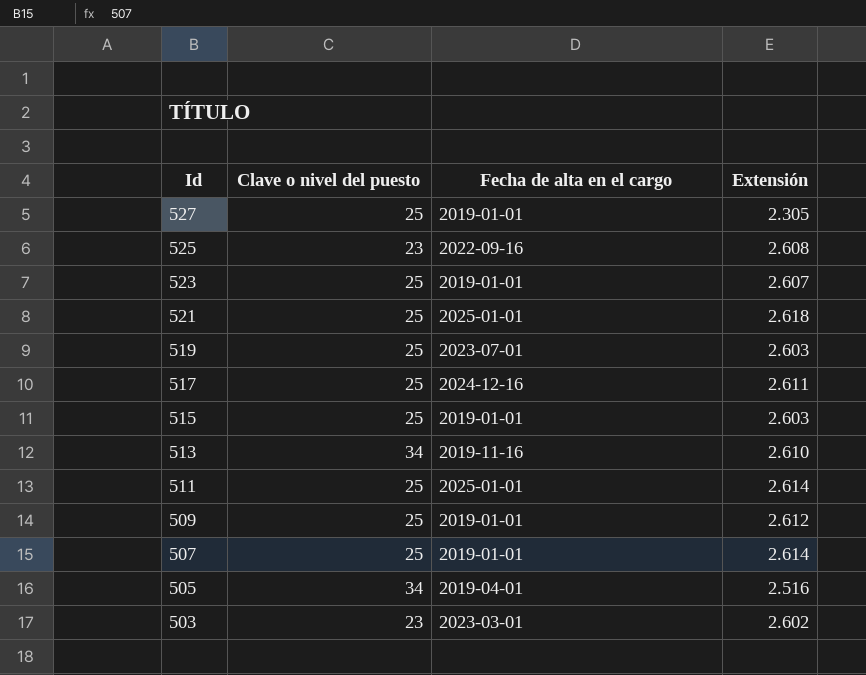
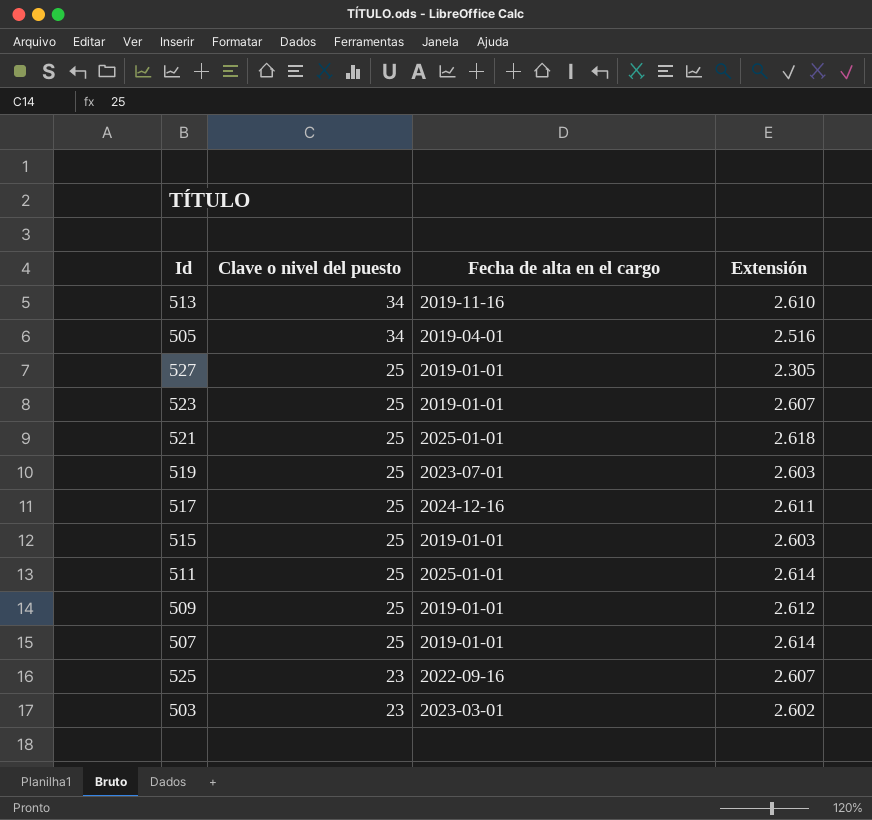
row order: Id descending -> Clave o nivel del puesto descending
525 | Extensión: 2.608 -> 2.607

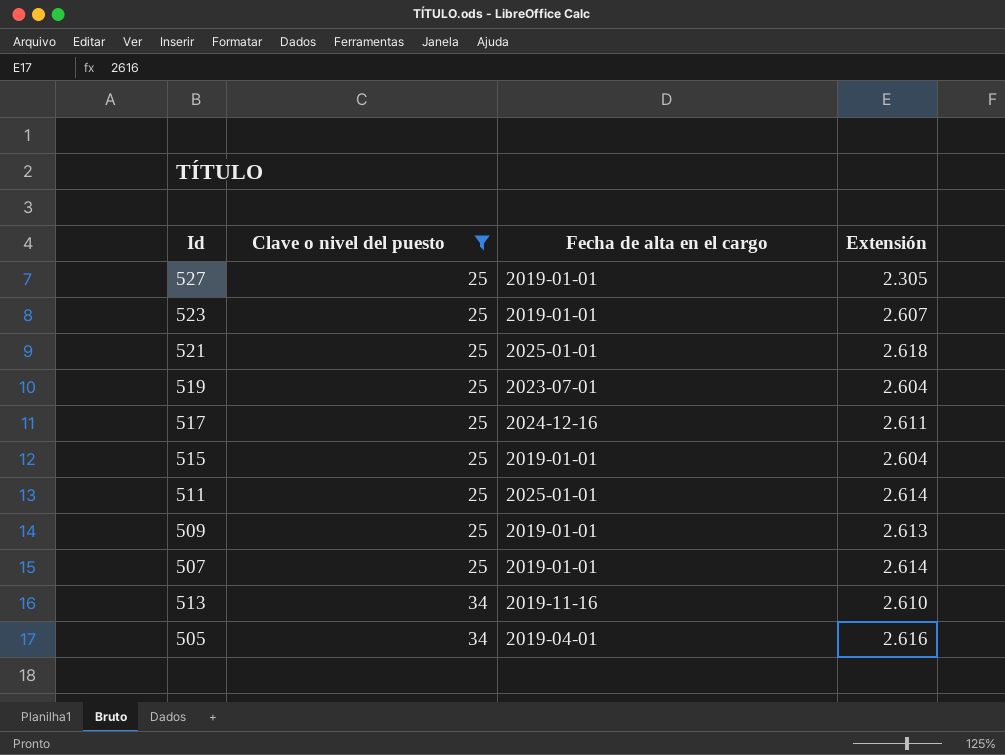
filter: none -> Clave o nivel del puesto != 23
row order: Clave o nivel del puesto descending -> Clave o nivel del puesto ascending
519 | Extensión: 2.603 -> 2.604
515 | Extensión: 2.603 -> 2.604
509 | Extensión: 2.612 -> 2.613
505 | Extensión: 2.516 -> 2.616

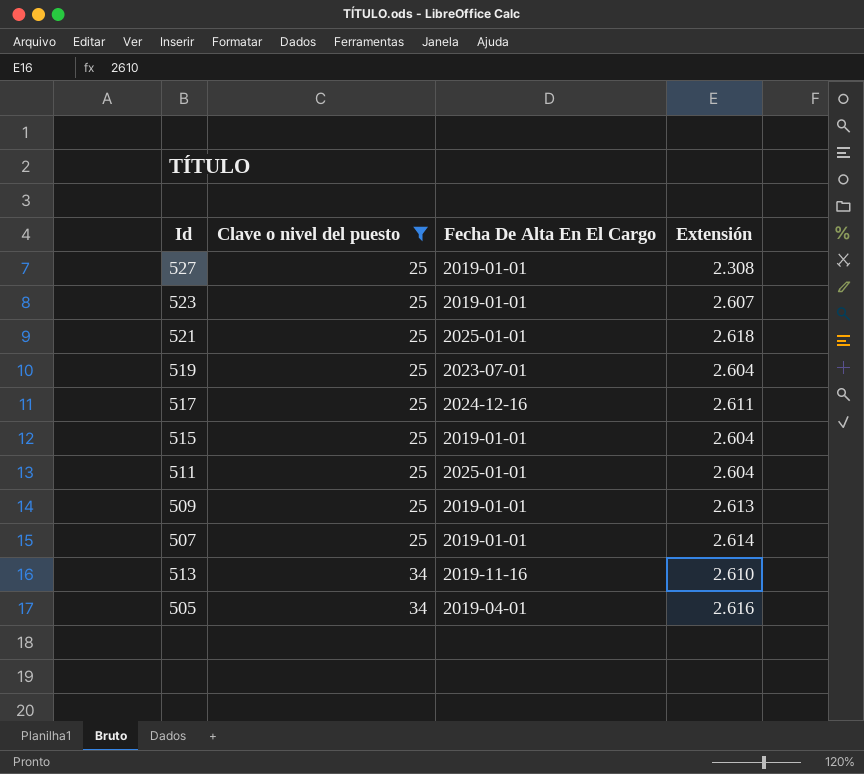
column name: Fecha de alta en el cargo -> Fecha De Alta En El Cargo
527 | Extensión: 2.305 -> 2.308
511 | Extensión: 2.614 -> 2.604

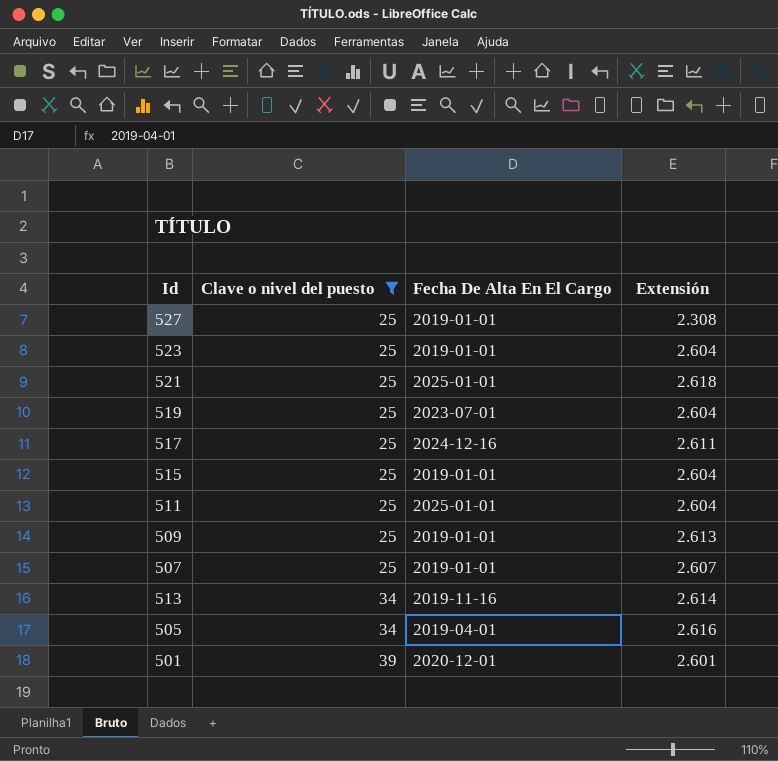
523 | Extensión: 2.607 -> 2.604
507 | Extensión: 2.614 -> 2.607
513 | Extensión: 2.610 -> 2.614
row 501: none -> 39 | 2020-12-01 | 2.601

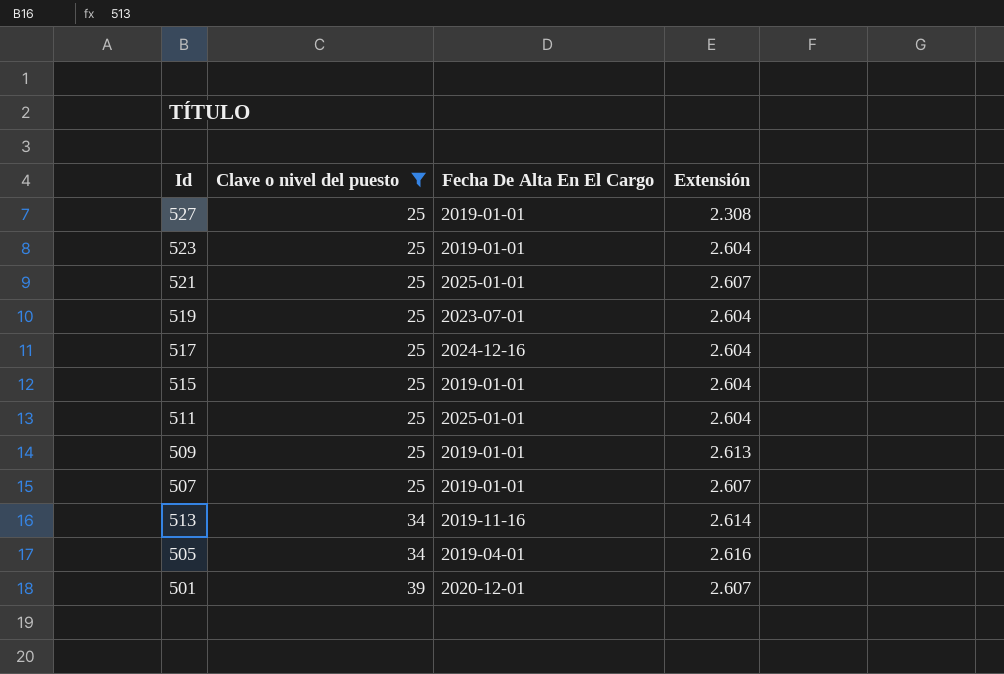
521 | Extensión: 2.618 -> 2.607
517 | Extensión: 2.611 -> 2.604
501 | Extensión: 2.601 -> 2.607

